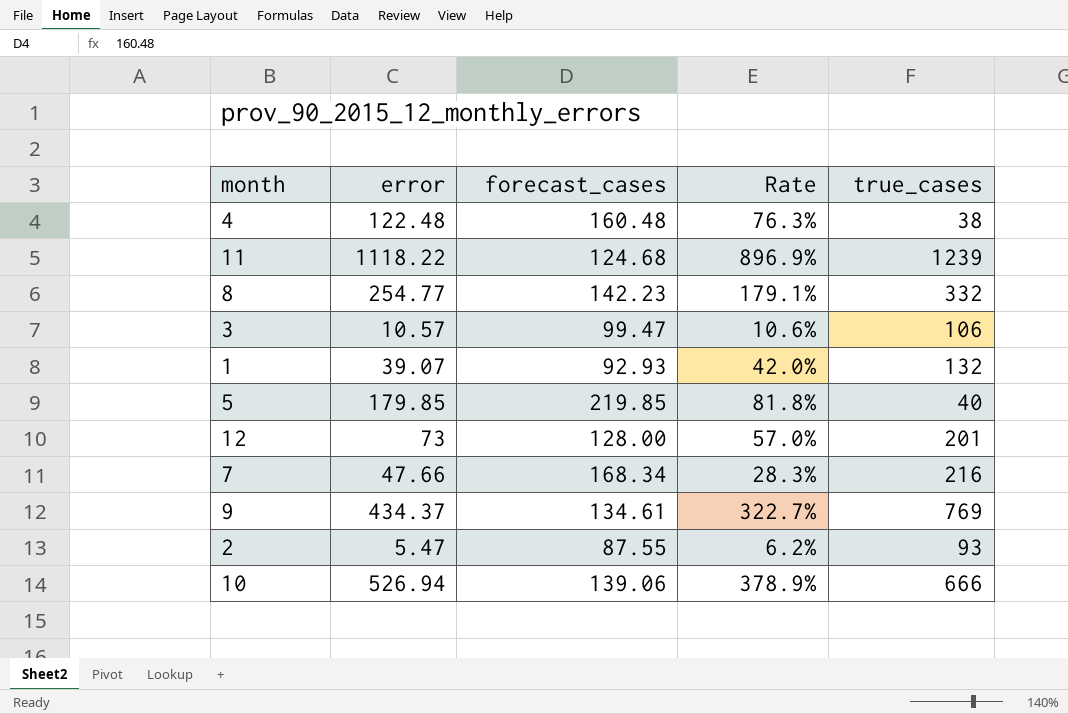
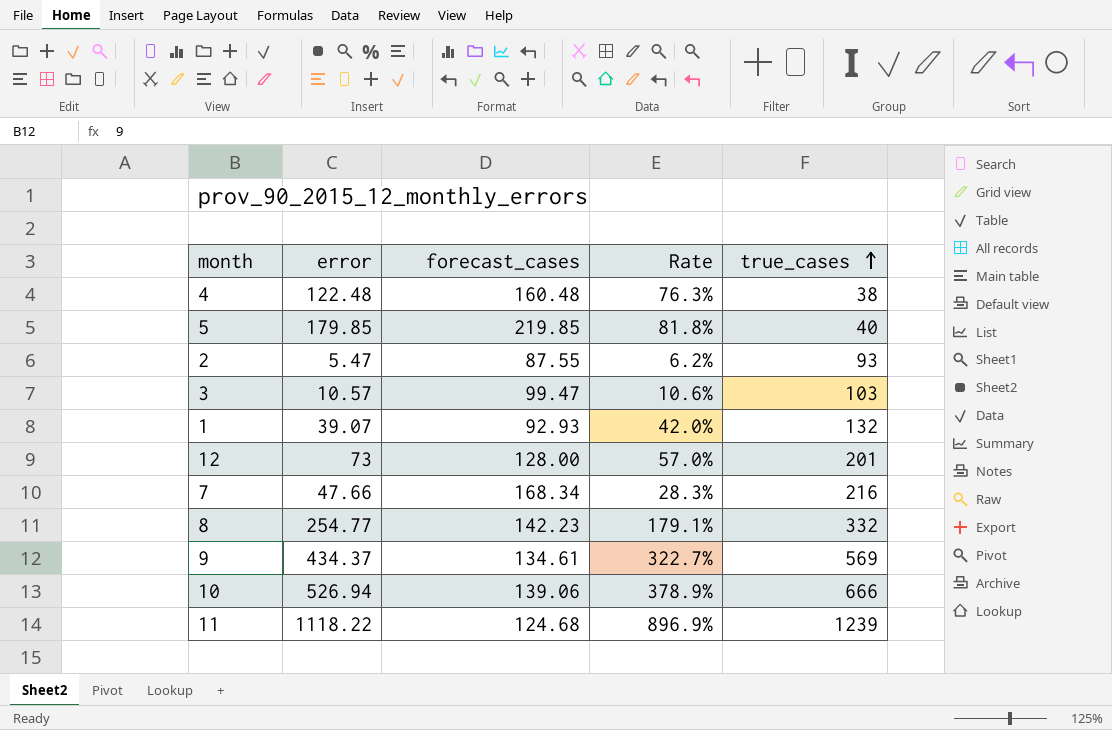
row order: none -> true_cases ascending
3 | true_cases: 106 -> 103
9 | true_cases: 769 -> 569

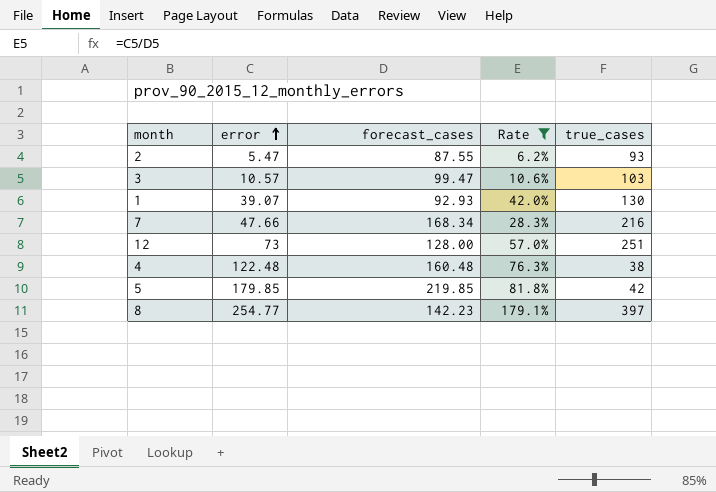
filter: none -> Rate <= 179.1%
row order: true_cases ascending -> error ascending
1 | true_cases: 132 -> 130
12 | true_cases: 201 -> 251
5 | true_cases: 40 -> 42
8 | true_cases: 332 -> 397

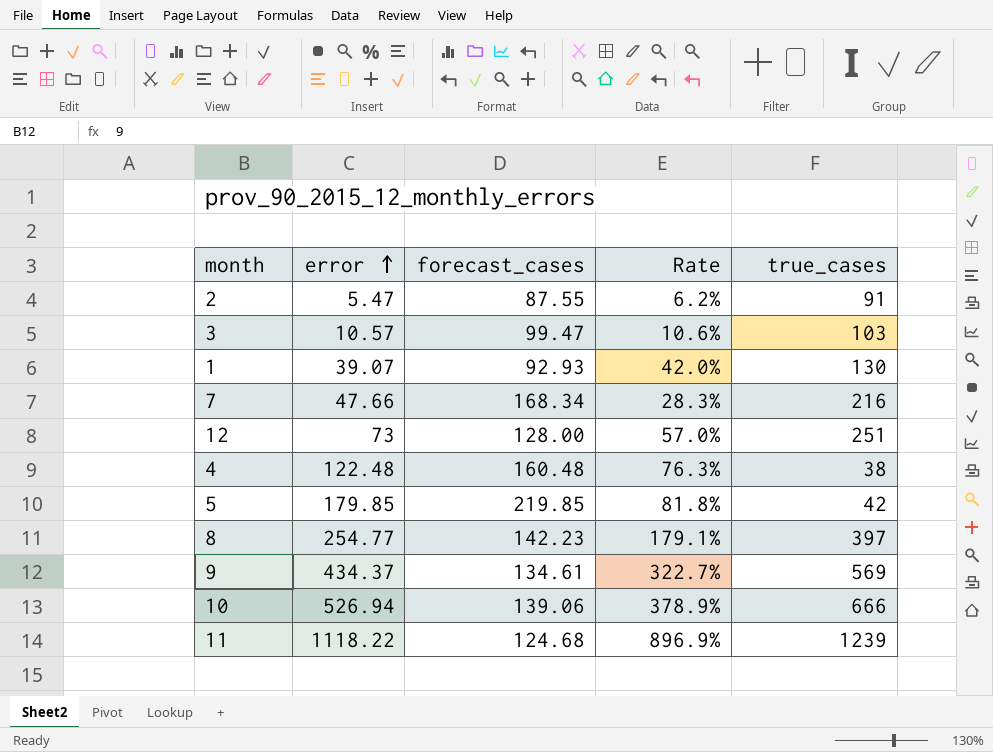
filter: Rate <= 179.1% -> none
2 | true_cases: 93 -> 91

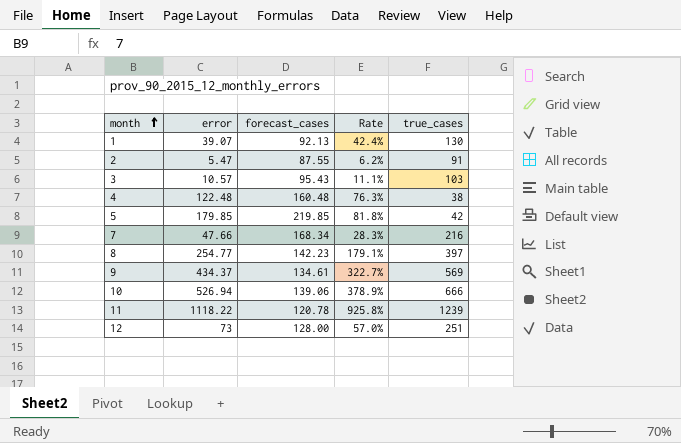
row order: error ascending -> month ascending
1 | forecast_cases: 92.93 -> 92.13
1 | Rate: 42.0% -> 42.4%
3 | forecast_cases: 99.47 -> 95.43
3 | Rate: 10.6% -> 11.1%
11 | forecast_cases: 124.68 -> 120.78
11 | Rate: 896.9% -> 925.8%

